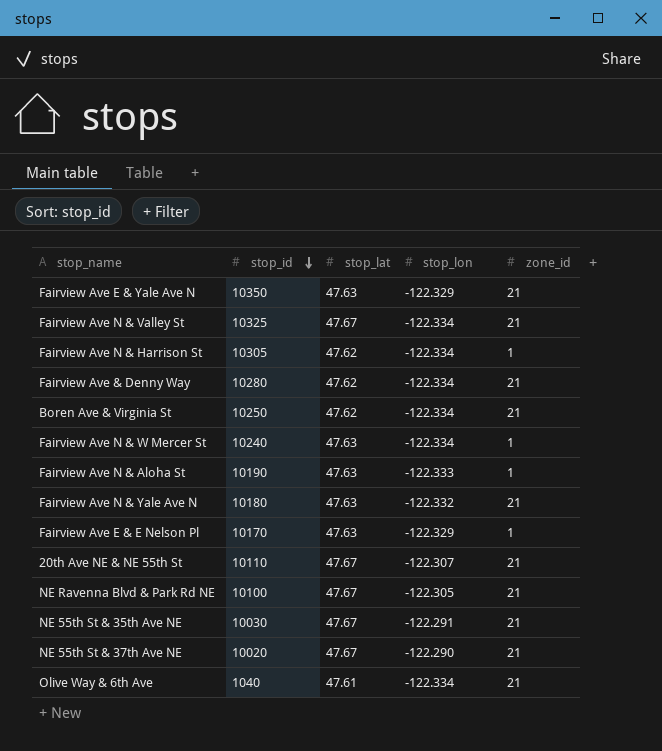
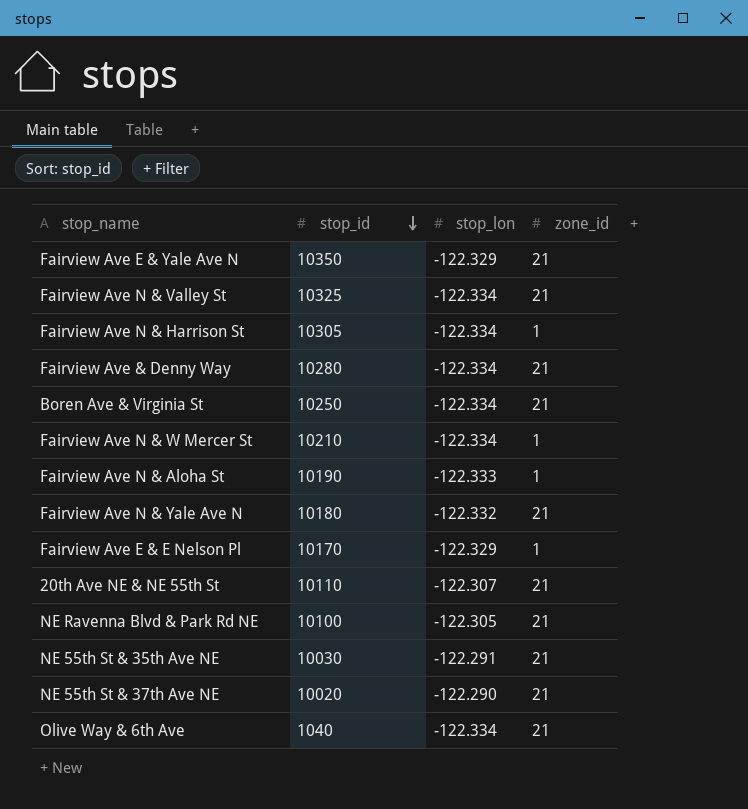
column stop_lat | position: 3 -> none
Fairview Ave N & W Mercer St | stop_id: 10240 -> 10210

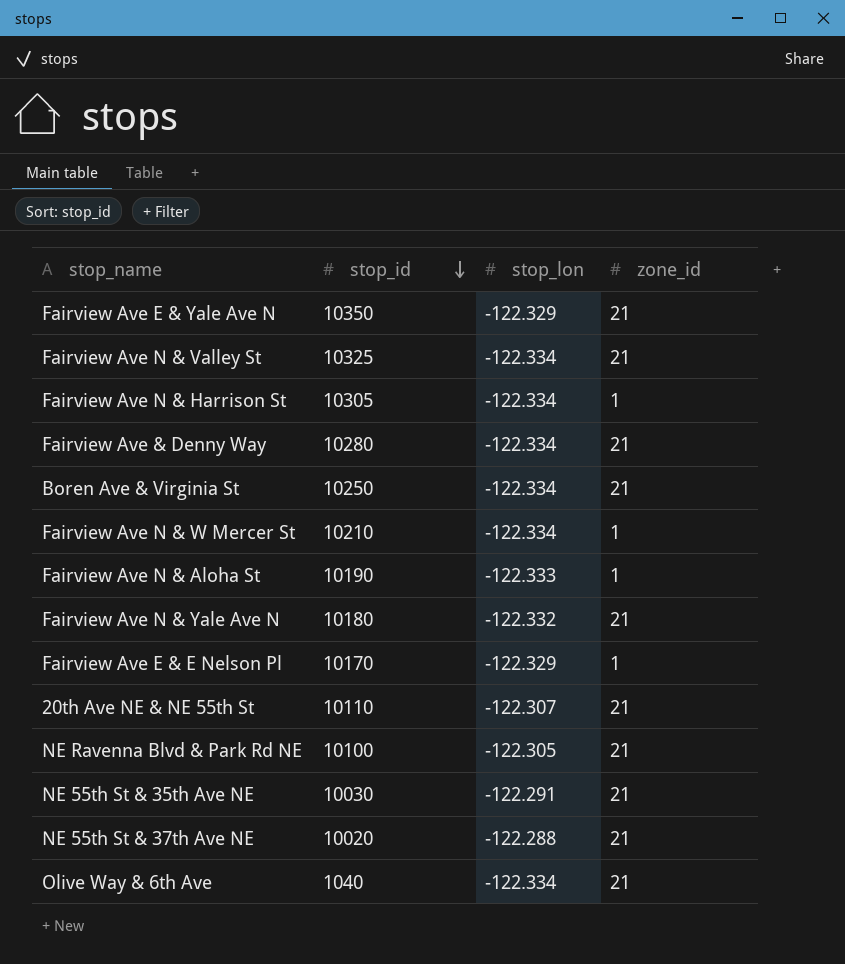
NE 55th St & 37th Ave NE | stop_lon: -122.290 -> -122.288

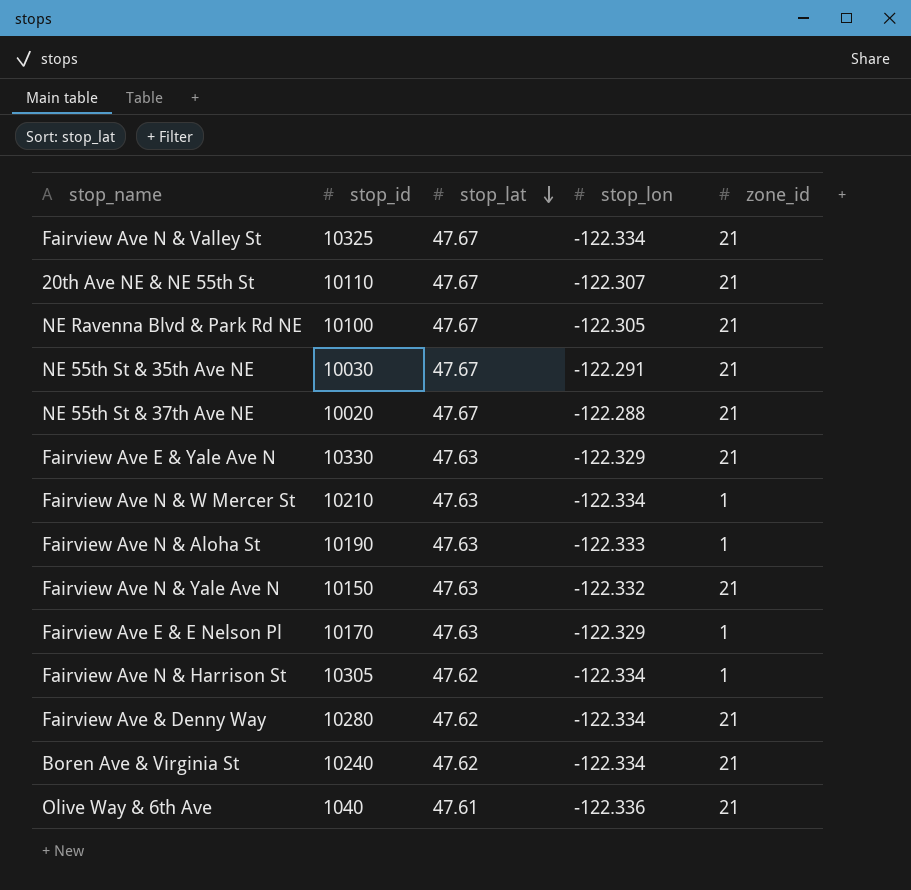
row order: stop_id descending -> stop_lat descending
column stop_lat | position: none -> 3
Fairview Ave E & Yale Ave N | stop_id: 10350 -> 10330
Fairview Ave N & Yale Ave N | stop_id: 10180 -> 10150
Boren Ave & Virginia St | stop_id: 10250 -> 10240
Olive Way & 6th Ave | stop_lon: -122.334 -> -122.336

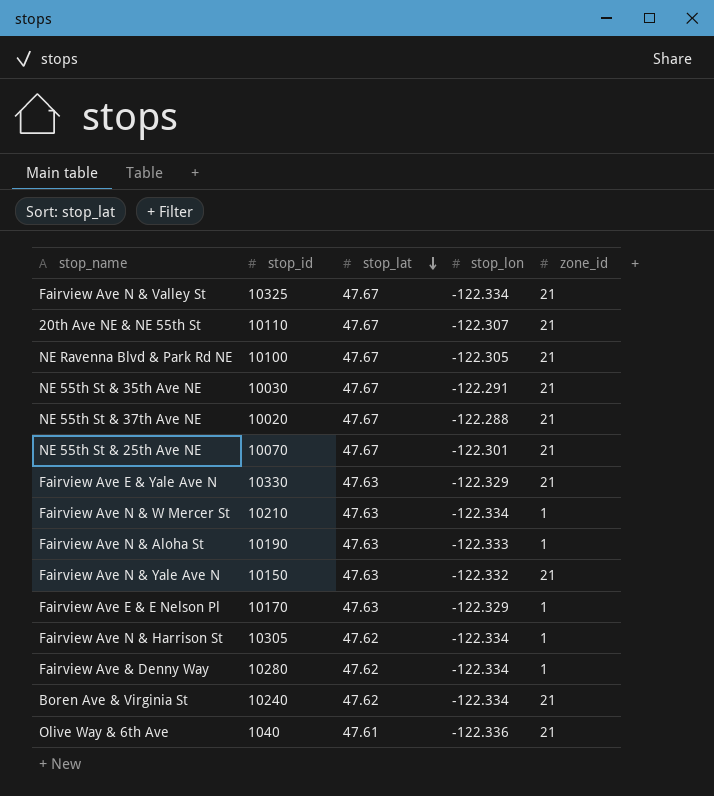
row NE 55th St & 25th Ave NE: none -> 10070 | 47.67 | -122.301 | 21
Fairview Ave & Denny Way | zone_id: 21 -> 1

